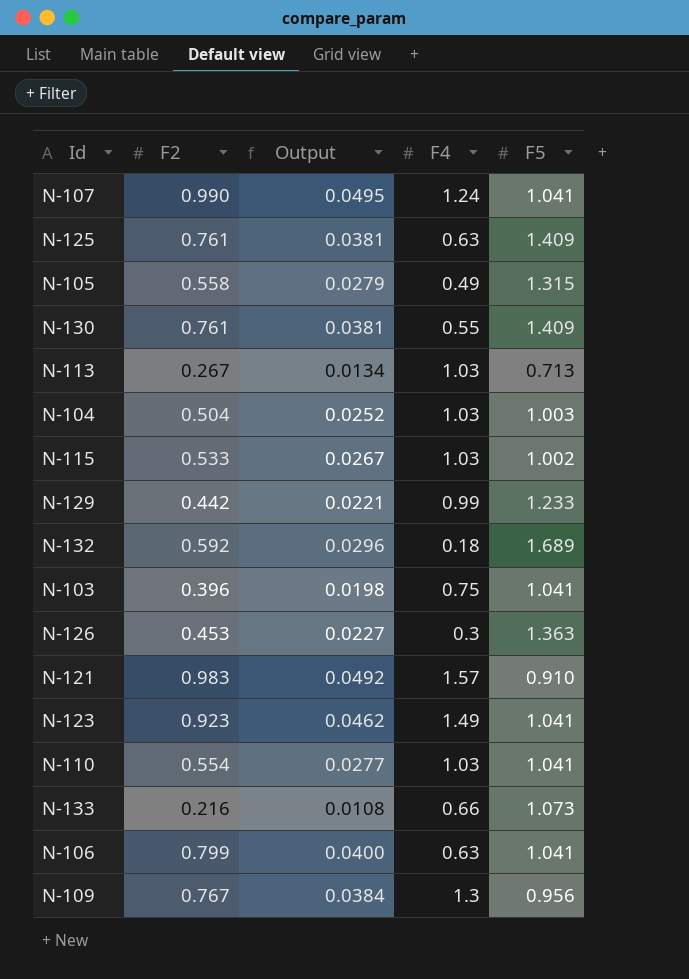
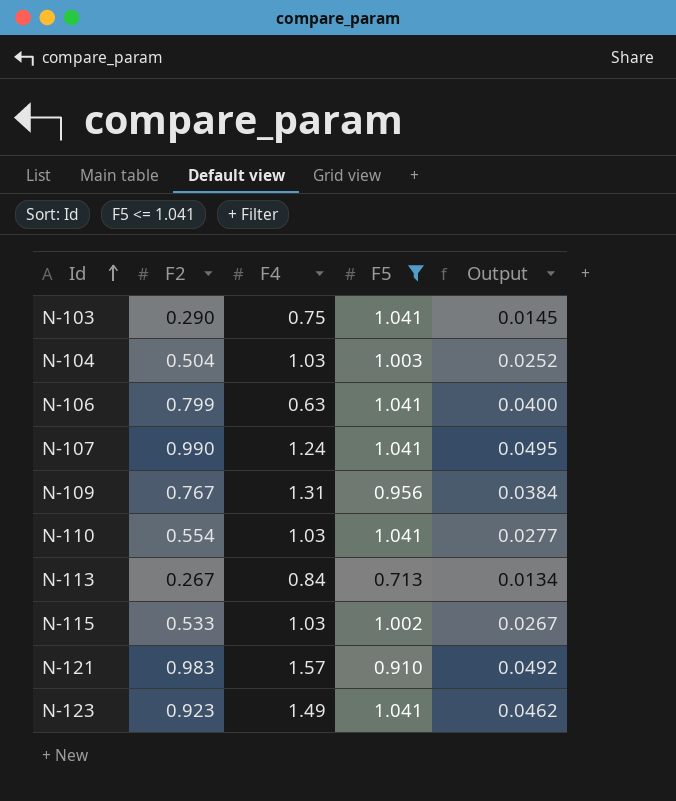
filter: none -> F5 <= 1.041
row order: none -> Id ascending
column Output | position: 3 -> 5
N-103 | F2: 0.396 -> 0.290
N-103 | Output: 0.0198 -> 0.0145
N-109 | F4: 1.3 -> 1.31
N-113 | F4: 1.03 -> 0.84

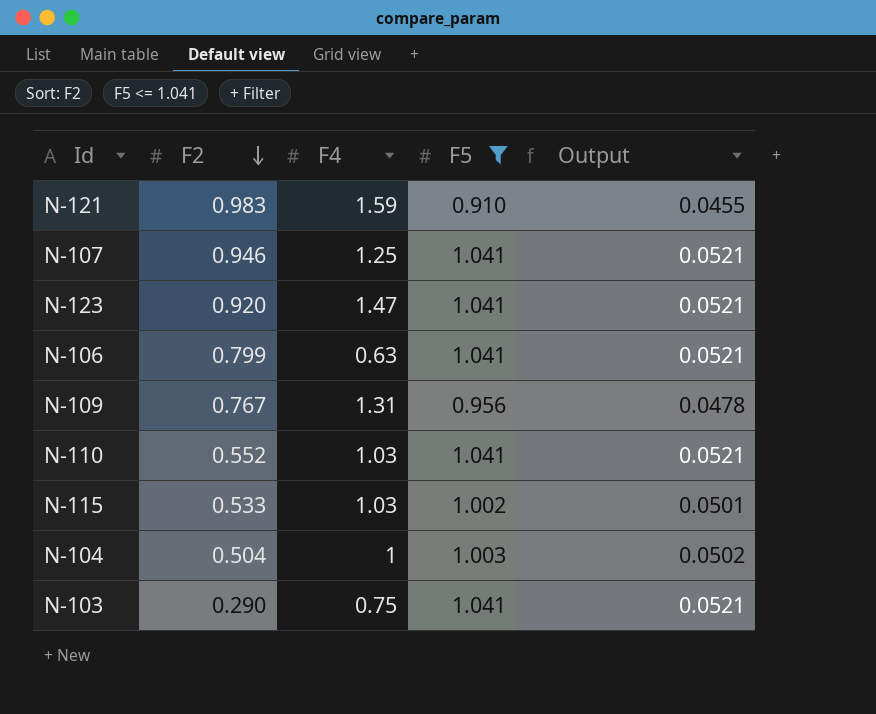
row order: Id ascending -> F2 descending
column Output | formula: [F2] * 0.05 -> [F5] * 0.05
row N-113: 0.267 | 0.84 | 0.713 | 0.0134 -> none
N-121 | F4: 1.57 -> 1.59
N-107 | F2: 0.990 -> 0.946
N-107 | F4: 1.24 -> 1.25
N-123 | F2: 0.923 -> 0.920
N-123 | F4: 1.49 -> 1.47
N-110 | F2: 0.554 -> 0.552
N-104 | F4: 1.03 -> 1

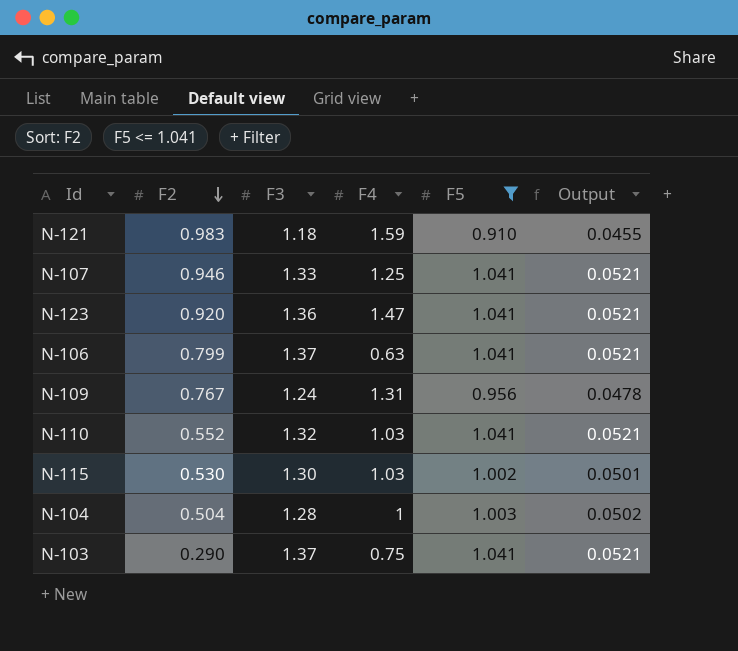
column F3 | position: none -> 3
N-115 | F2: 0.533 -> 0.530

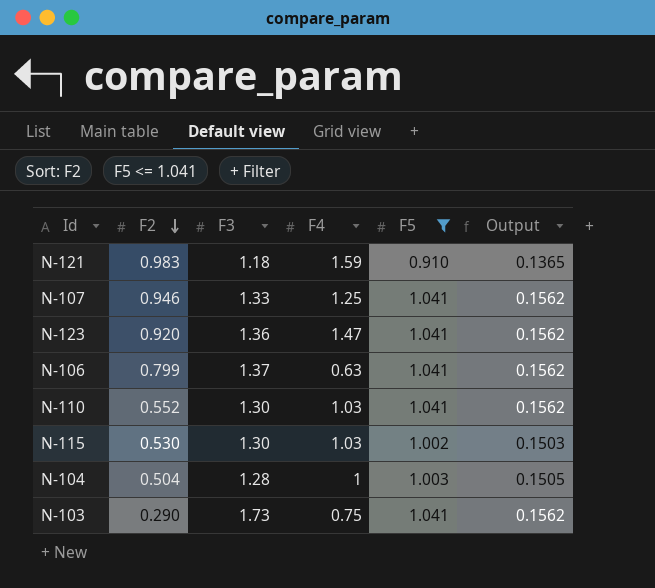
column Output | formula: [F5] * 0.05 -> [F5] * 0.15
row N-109: 0.767 | 1.24 | 1.31 | 0.956 | 0.0478 -> none
N-110 | F3: 1.32 -> 1.30
N-103 | F3: 1.37 -> 1.73

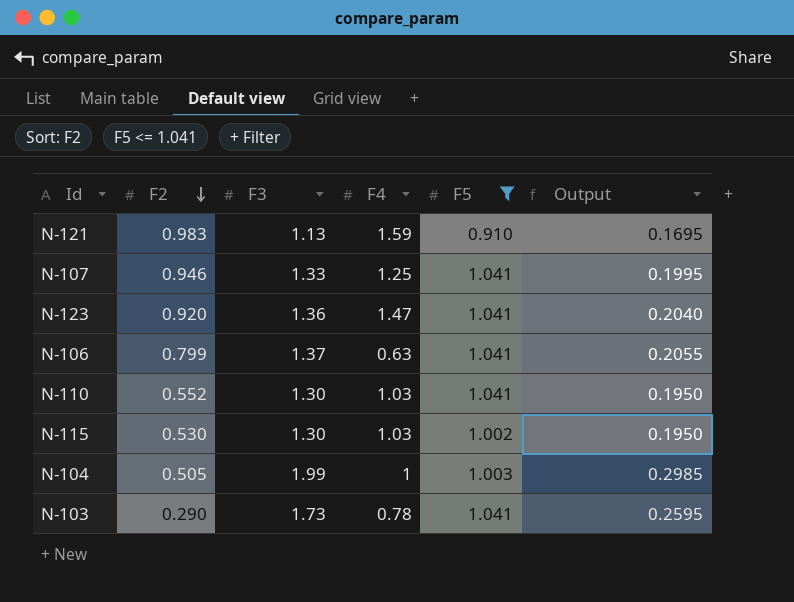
column Output | formula: [F5] * 0.15 -> [F3] * 0.15
N-121 | F3: 1.18 -> 1.13
N-104 | F2: 0.504 -> 0.505
N-104 | F3: 1.28 -> 1.99
N-103 | F4: 0.75 -> 0.78

